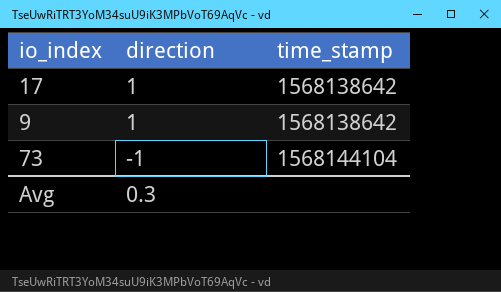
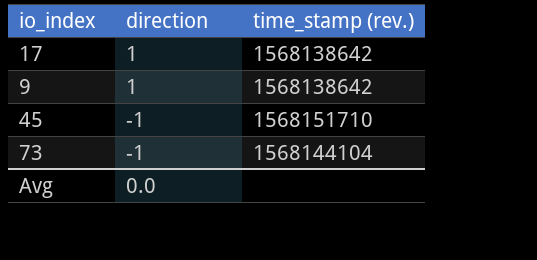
column name: time_stamp -> time_stamp (rev.)
row 45: none -> -1 | 1568151710
Avg | direction: 0.3 -> 0.0

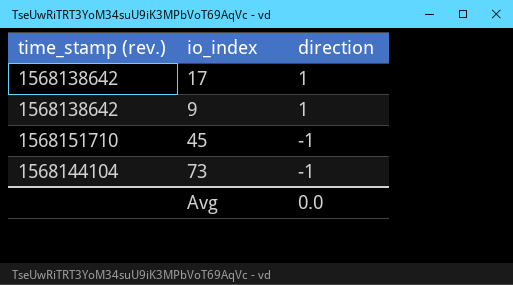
column time_stamp (rev.) | position: 3 -> 1

